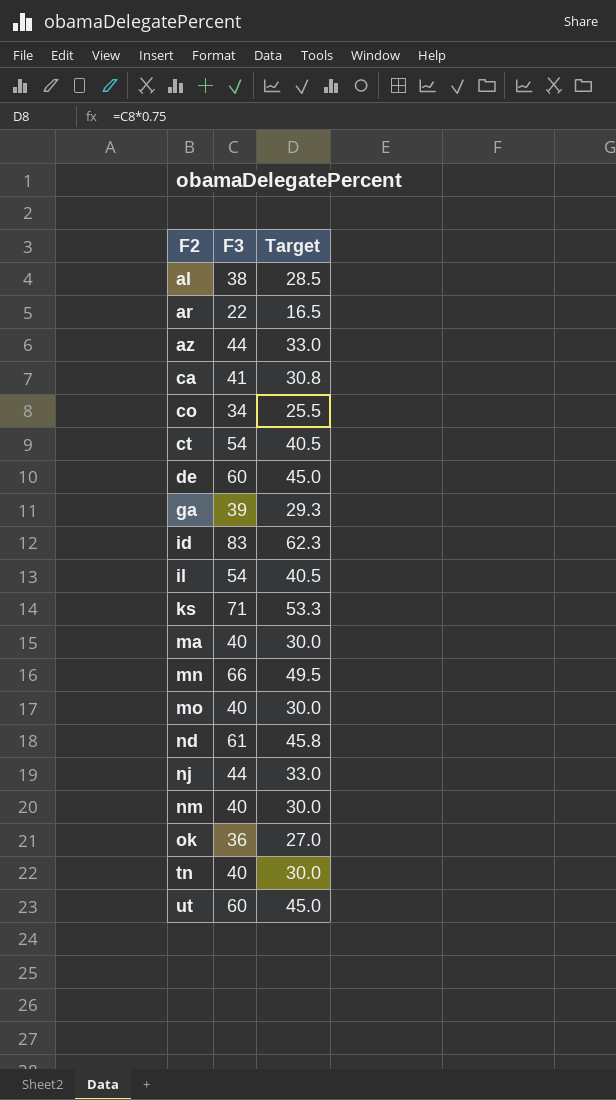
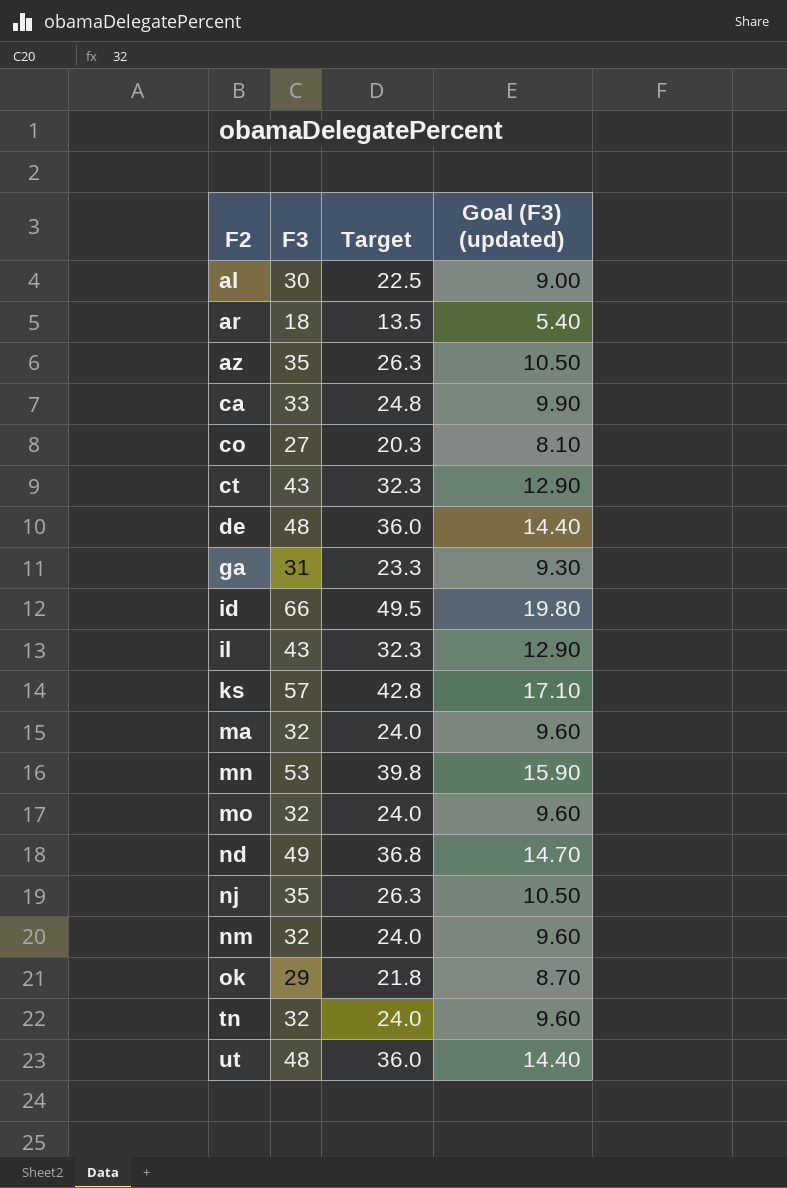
column Goal (F3) (updated) | formula: none -> [F3] * 0.3
al | F3: 38 -> 30
al | Target: 28.5 -> 22.5
ar | F3: 22 -> 18
ar | Target: 16.5 -> 13.5
az | F3: 44 -> 35
az | Target: 33.0 -> 26.3
ca | F3: 41 -> 33
ca | Target: 30.8 -> 24.8
co | F3: 34 -> 27
co | Target: 25.5 -> 20.3
ct | F3: 54 -> 43
ct | Target: 40.5 -> 32.3
de | F3: 60 -> 48
de | Target: 45.0 -> 36.0
ga | F3: 39 -> 31
ga | Target: 29.3 -> 23.3
id | F3: 83 -> 66
id | Target: 62.3 -> 49.5
il | F3: 54 -> 43
il | Target: 40.5 -> 32.3
ks | F3: 71 -> 57
ks | Target: 53.3 -> 42.8
ma | F3: 40 -> 32
ma | Target: 30.0 -> 24.0
mn | F3: 66 -> 53
mn | Target: 49.5 -> 39.8
mo | F3: 40 -> 32
mo | Target: 30.0 -> 24.0
nd | F3: 61 -> 49
nd | Target: 45.8 -> 36.8
nj | F3: 44 -> 35
nj | Target: 33.0 -> 26.3
nm | F3: 40 -> 32
nm | Target: 30.0 -> 24.0
ok | F3: 36 -> 29
ok | Target: 27.0 -> 21.8
tn | F3: 40 -> 32
tn | Target: 30.0 -> 24.0
ut | F3: 60 -> 48
ut | Target: 45.0 -> 36.0

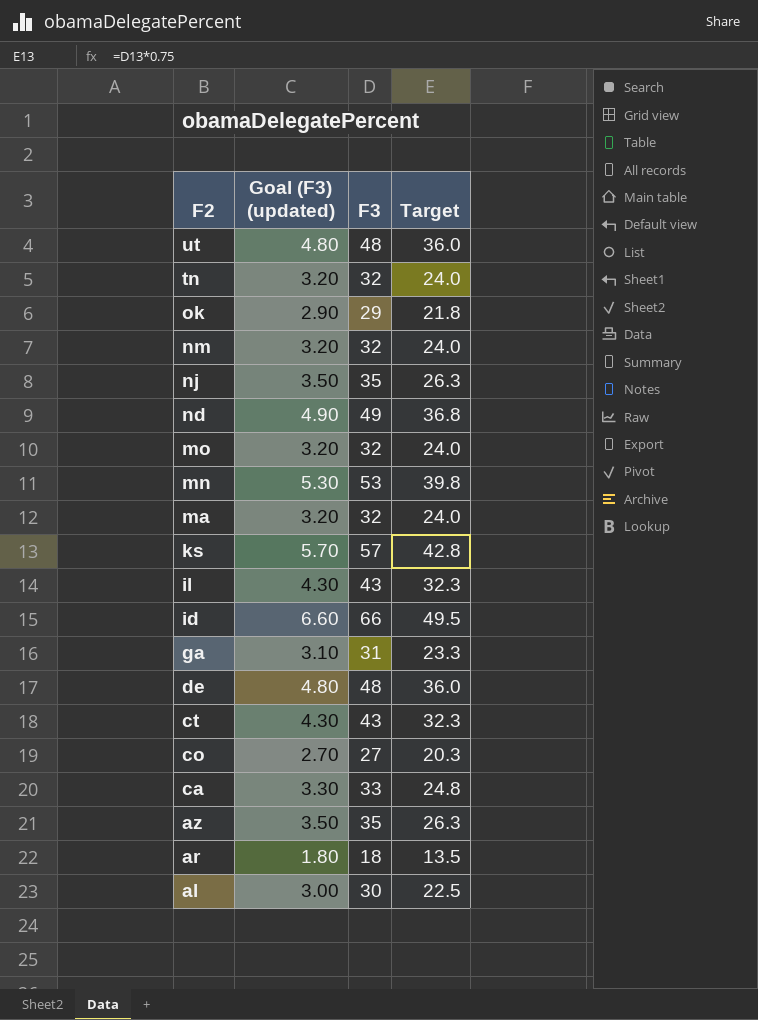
row order: F2 ascending -> F2 descending
column Goal (F3) (updated) | formula: [F3] * 0.3 -> [F3] * 0.1
column Goal (F3) (updated) | position: 4 -> 2

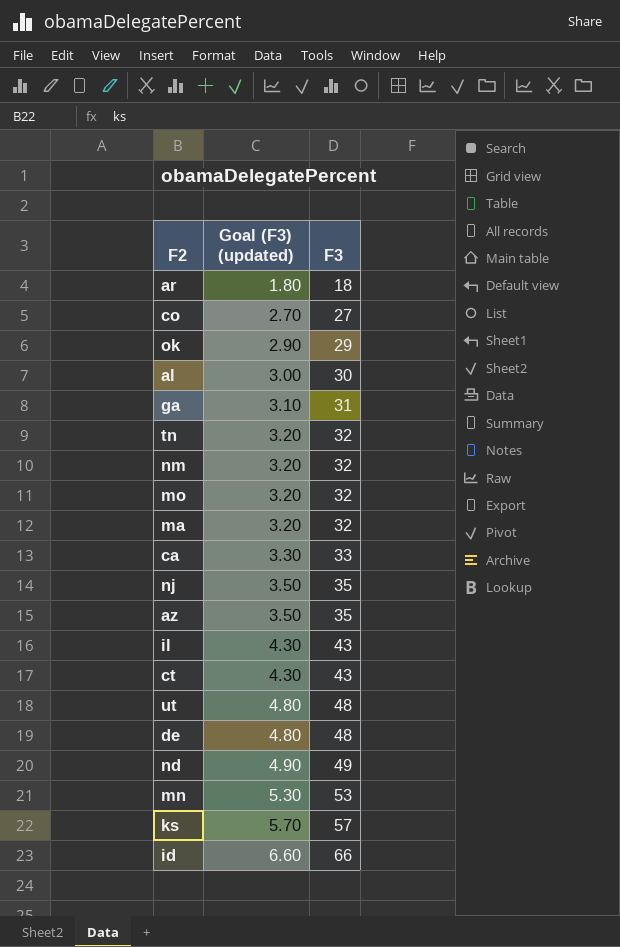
row order: F2 descending -> Goal (F3) (updated) ascending
column Target | formula: [F3] * 0.75 -> none

